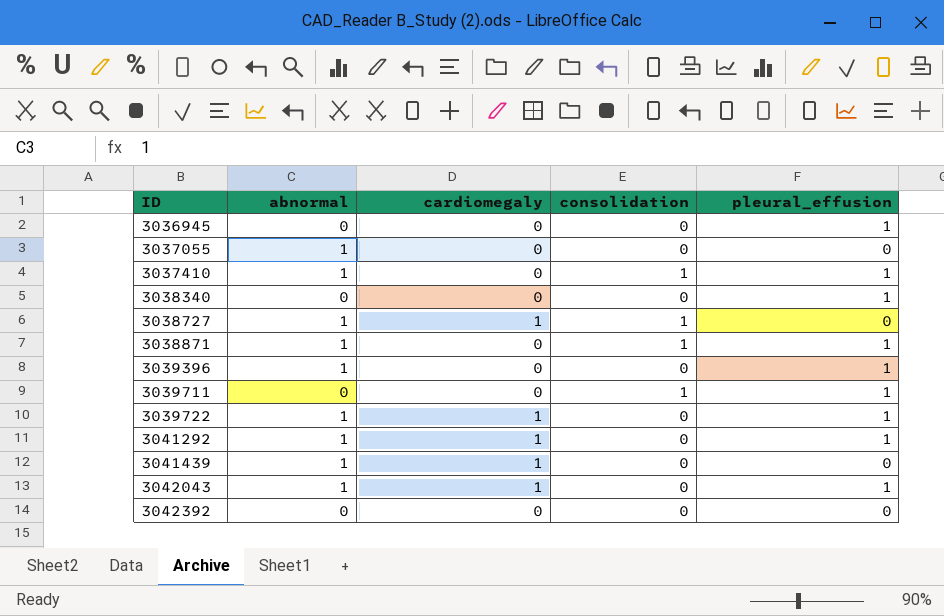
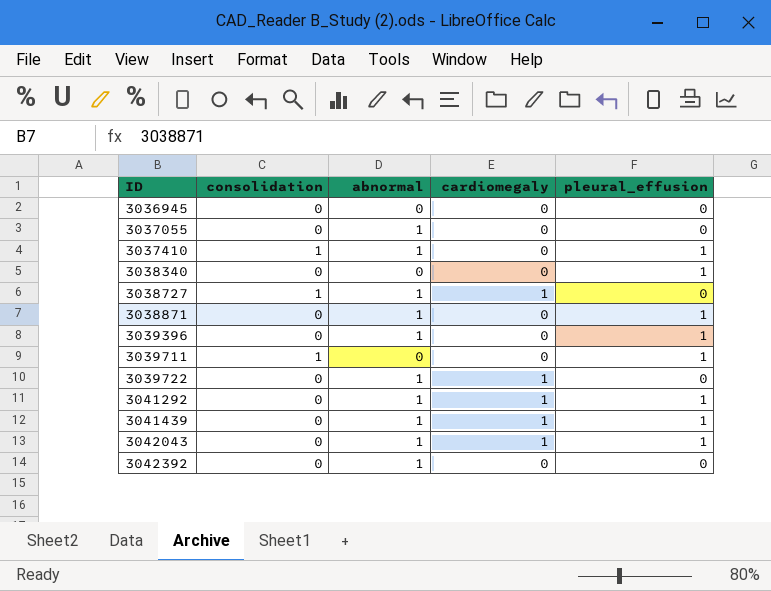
column consolidation | position: 4 -> 2
3036945 | pleural_effusion: 1 -> 0
3038871 | consolidation: 1 -> 0
3039722 | pleural_effusion: 1 -> 0
3041439 | pleural_effusion: 0 -> 1
3042392 | abnormal: 0 -> 1

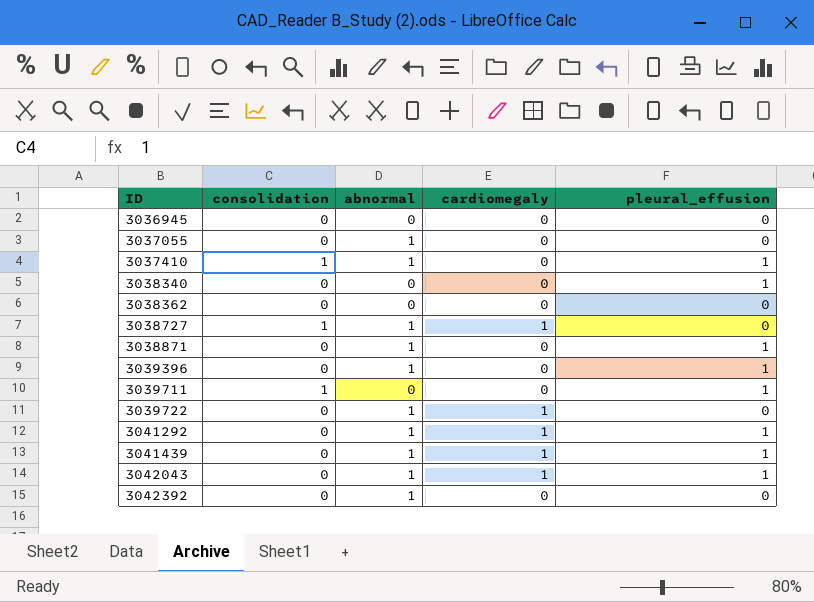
row 3038362: none -> 0 | 0 | 0 | 0

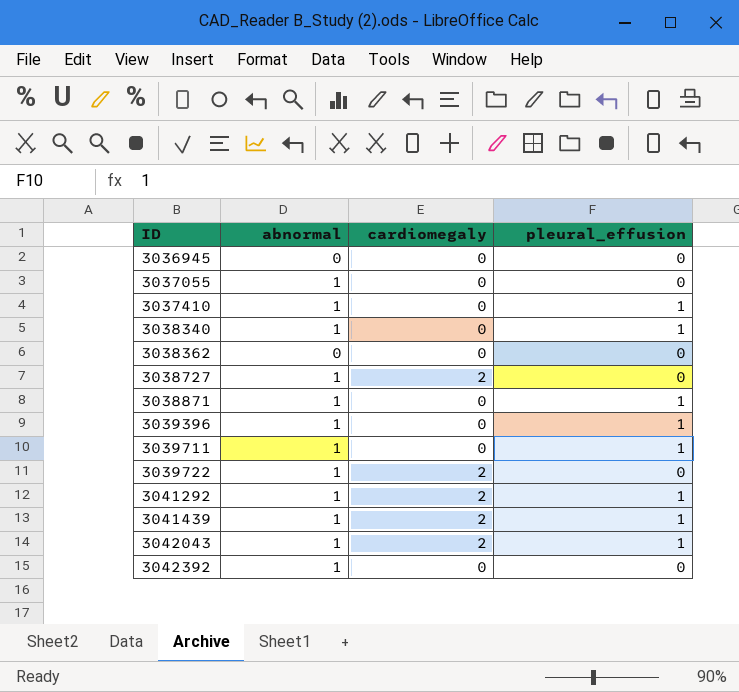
column consolidation | position: 2 -> none
3038340 | abnormal: 0 -> 1
3038727 | cardiomegaly: 1 -> 2
3039711 | abnormal: 0 -> 1
3039722 | cardiomegaly: 1 -> 2
3041292 | cardiomegaly: 1 -> 2
3041439 | cardiomegaly: 1 -> 2
3042043 | cardiomegaly: 1 -> 2

